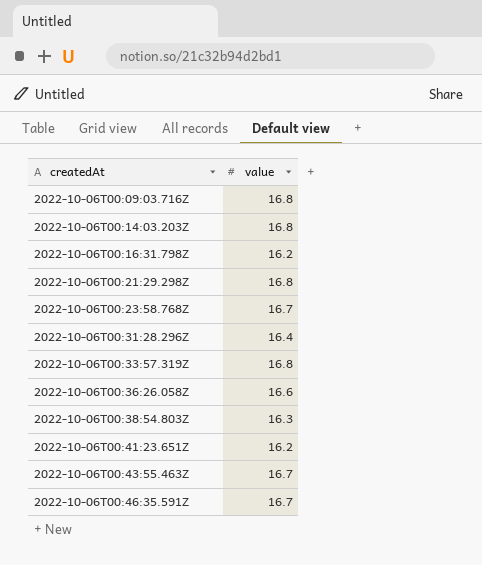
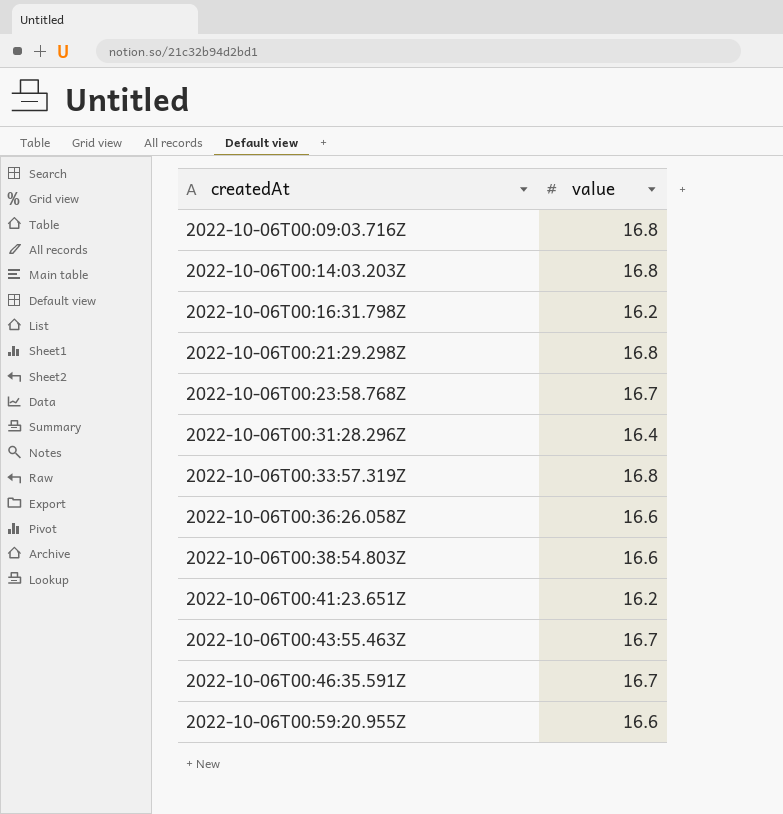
2022-10-06T00:38:54.803Z | value: 16.3 -> 16.6
row 2022-10-06T00:59:20.955Z: none -> 16.6

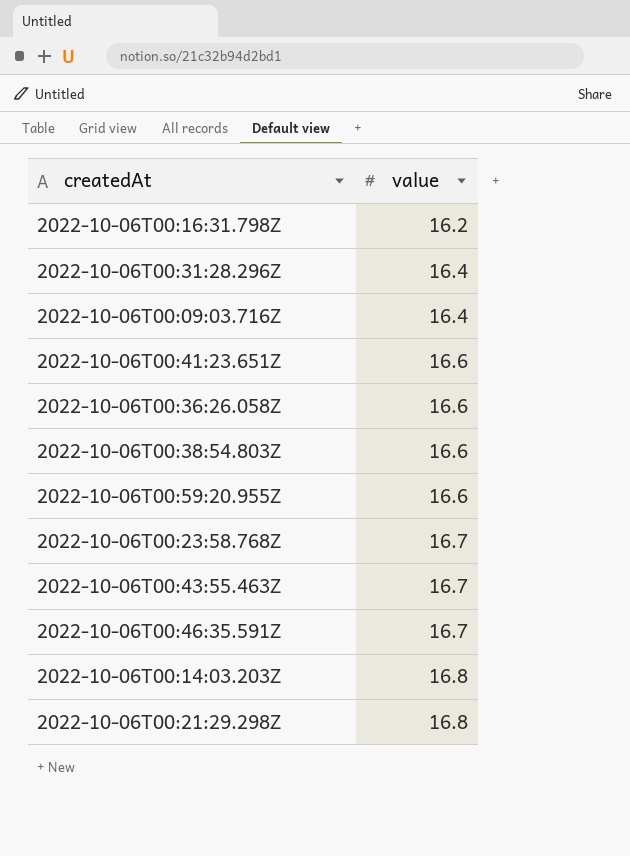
row order: createdAt ascending -> value ascending
row 2022-10-06T00:33:57.319Z: 16.8 -> none
2022-10-06T00:09:03.716Z | value: 16.8 -> 16.4
2022-10-06T00:41:23.651Z | value: 16.2 -> 16.6

